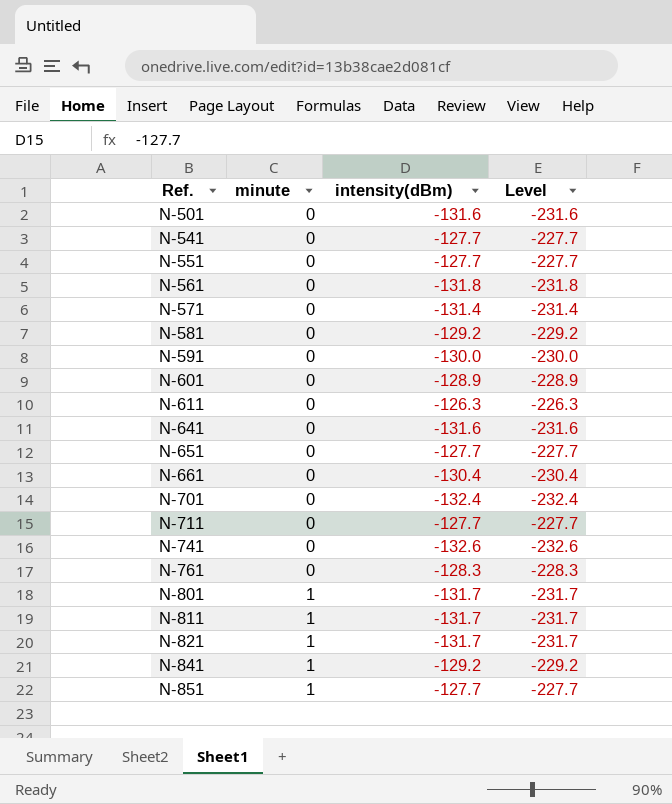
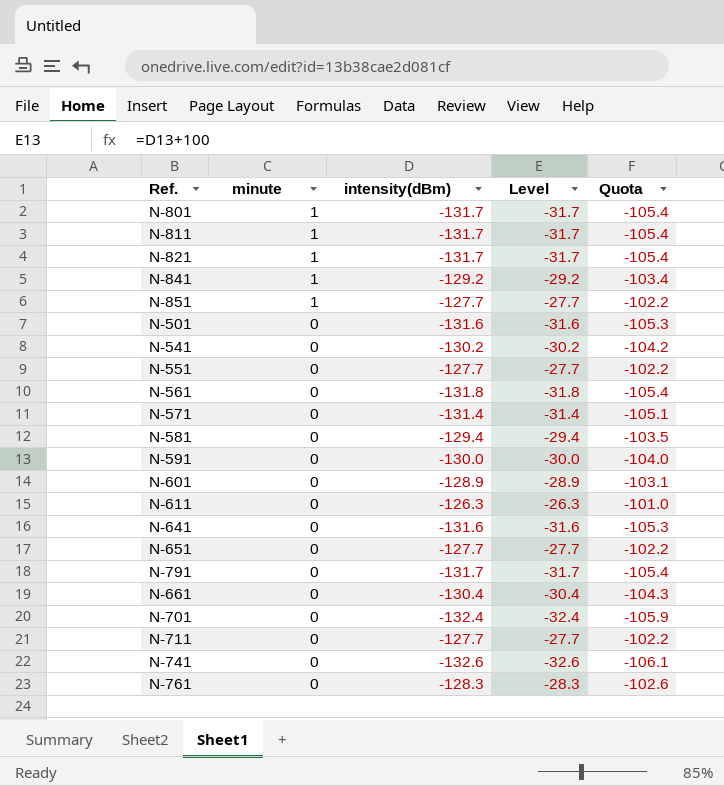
row order: Ref. ascending -> minute descending
column Level | formula: [intensity(dBm)] - 100 -> [intensity(dBm)] + 100
column Quota | formula: none -> [intensity(dBm)] * 0.8
N-541 | intensity(dBm): -127.7 -> -130.2
N-581 | intensity(dBm): -129.2 -> -129.4
row N-791: none -> 0 | -131.7 | -31.7 | -105.4

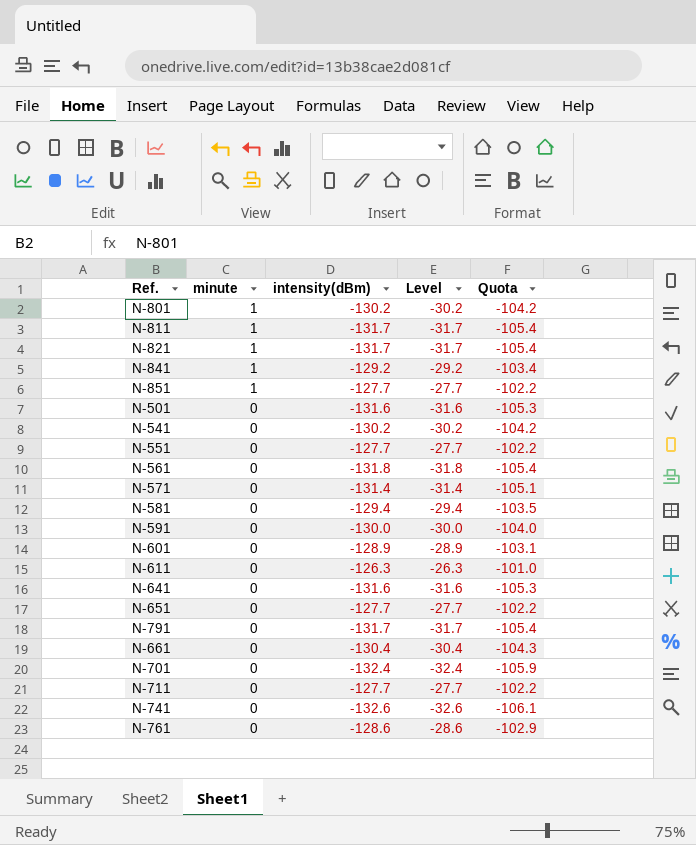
N-801 | intensity(dBm): -131.7 -> -130.2
N-801 | Level: -31.7 -> -30.2
N-801 | Quota: -105.4 -> -104.2
N-761 | intensity(dBm): -128.3 -> -128.6
N-761 | Level: -28.3 -> -28.6
N-761 | Quota: -102.6 -> -102.9

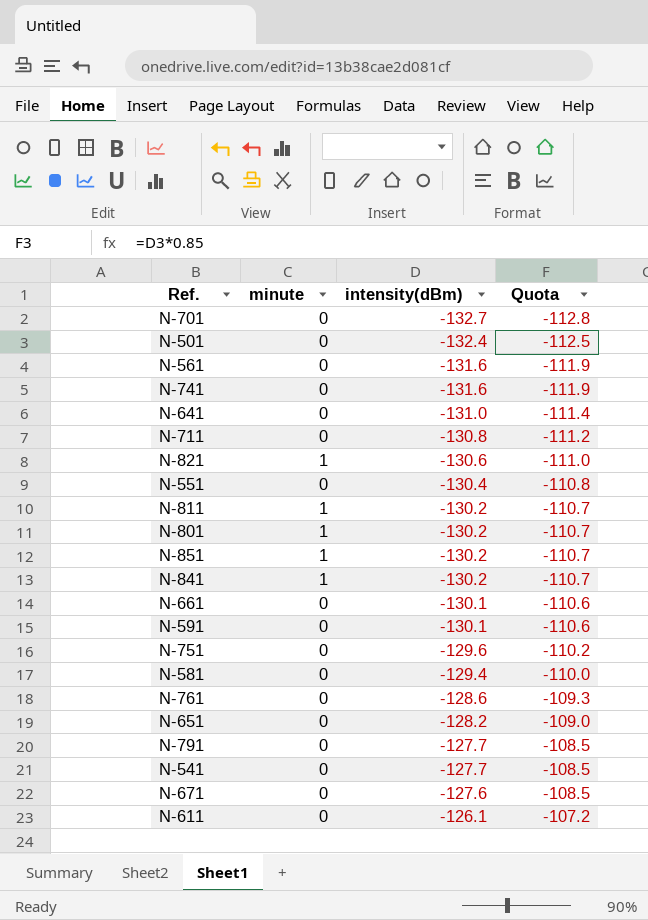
row order: minute descending -> intensity(dBm) ascending
column Level | formula: [intensity(dBm)] + 100 -> none
column Quota | formula: [intensity(dBm)] * 0.8 -> [intensity(dBm)] * 0.85
row N-571: 0 | -131.4 | -31.4 | -105.1 -> none
row N-601: 0 | -128.9 | -28.9 | -103.1 -> none
N-701 | intensity(dBm): -132.4 -> -132.7
N-501 | intensity(dBm): -131.6 -> -132.4
N-561 | intensity(dBm): -131.8 -> -131.6
N-741 | intensity(dBm): -132.6 -> -131.6
N-641 | intensity(dBm): -131.6 -> -131.0
N-711 | intensity(dBm): -127.7 -> -130.8
N-821 | intensity(dBm): -131.7 -> -130.6
N-551 | intensity(dBm): -127.7 -> -130.4
N-811 | intensity(dBm): -131.7 -> -130.2
N-851 | intensity(dBm): -127.7 -> -130.2
N-841 | intensity(dBm): -129.2 -> -130.2
N-661 | intensity(dBm): -130.4 -> -130.1
N-591 | intensity(dBm): -130.0 -> -130.1
row N-751: none -> 0 | -129.6 | -110.2
N-651 | intensity(dBm): -127.7 -> -128.2
N-791 | intensity(dBm): -131.7 -> -127.7
N-541 | intensity(dBm): -130.2 -> -127.7
row N-671: none -> 0 | -127.6 | -108.5
N-611 | intensity(dBm): -126.3 -> -126.1

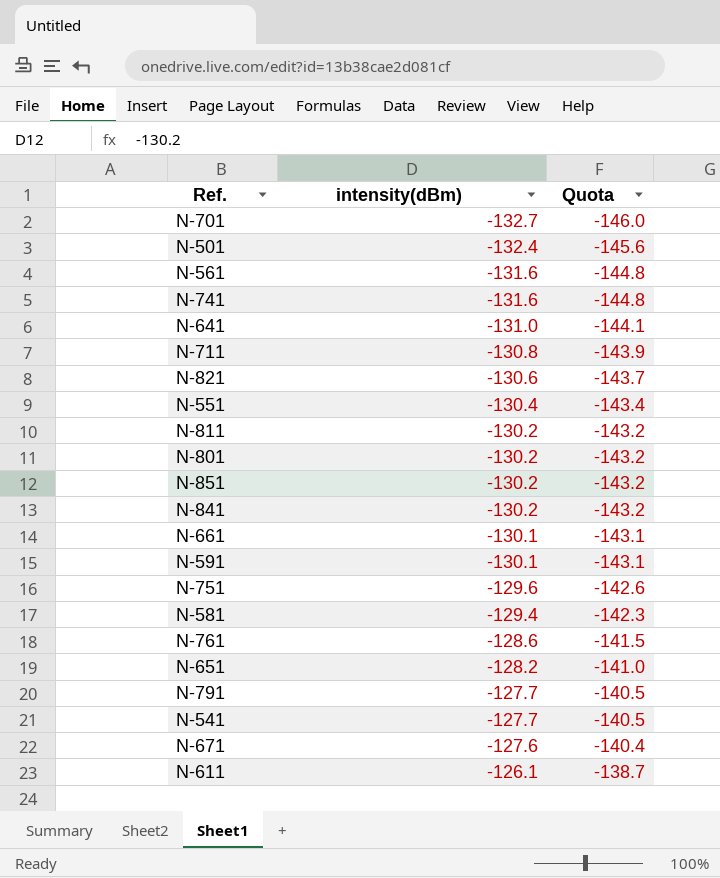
column minute | position: 2 -> none
column Quota | formula: [intensity(dBm)] * 0.85 -> [intensity(dBm)] * 1.1

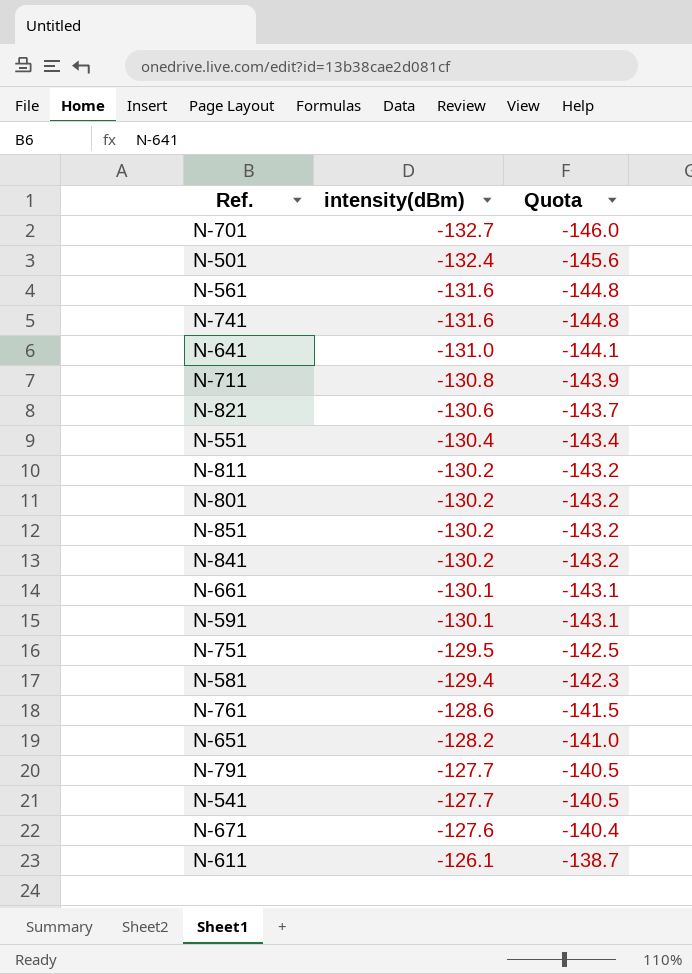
N-751 | intensity(dBm): -129.6 -> -129.5
N-751 | Quota: -142.6 -> -142.5

